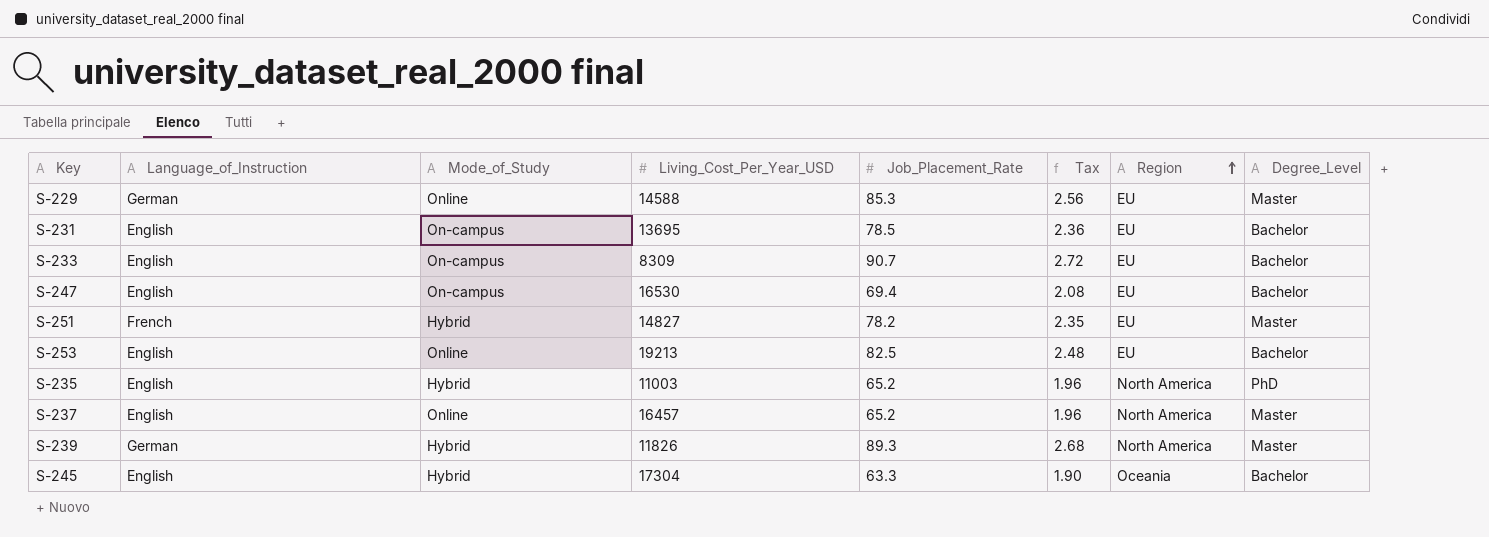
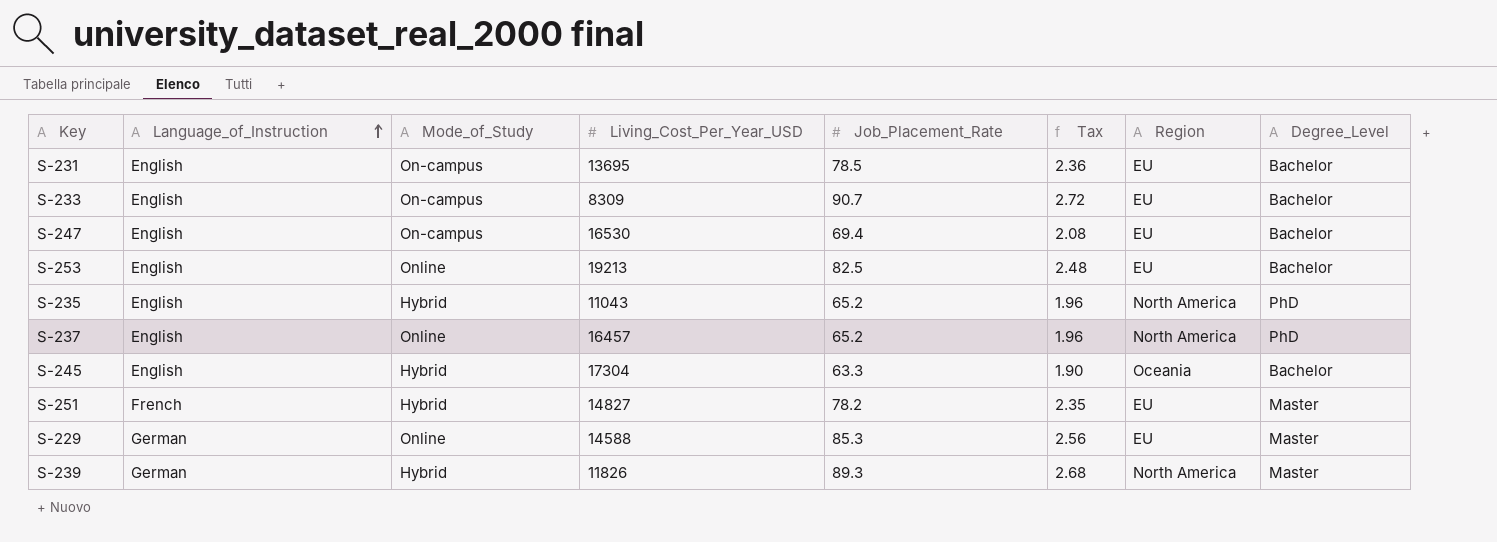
row order: Region ascending -> Language_of_Instruction ascending
S-235 | Living_Cost_Per_Year_USD: 11003 -> 11043
S-237 | Degree_Level: Master -> PhD

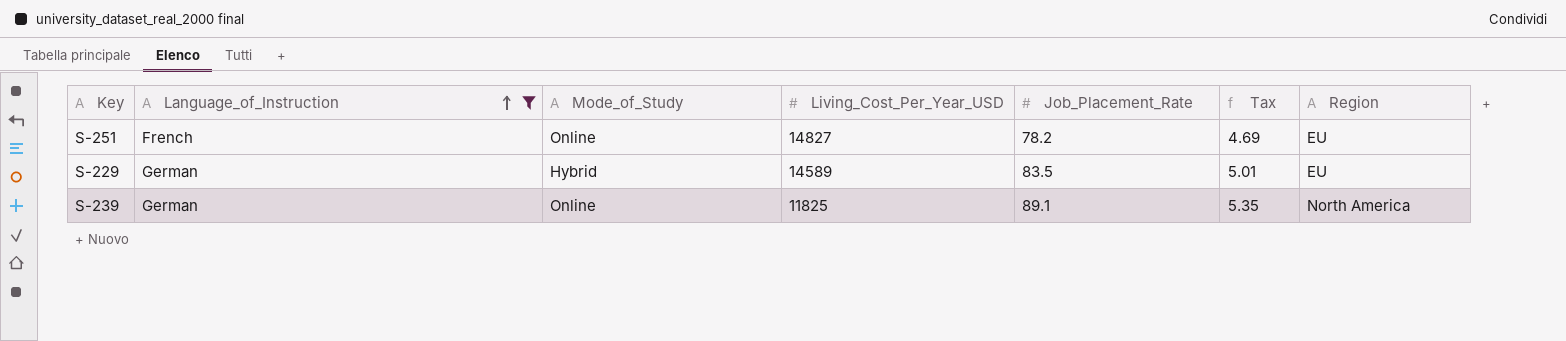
filter: none -> Language_of_Instruction != English
column Degree_Level | position: 8 -> none
column Tax | formula: [Job_Placement_Rate] * 0.03 -> [Job_Placement_Rate] * 0.06
S-251 | Mode_of_Study: Hybrid -> Online
S-229 | Mode_of_Study: Online -> Hybrid
S-229 | Living_Cost_Per_Year_USD: 14588 -> 14589
S-229 | Job_Placement_Rate: 85.3 -> 83.5
S-239 | Mode_of_Study: Hybrid -> Online
S-239 | Living_Cost_Per_Year_USD: 11826 -> 11825
S-239 | Job_Placement_Rate: 89.3 -> 89.1

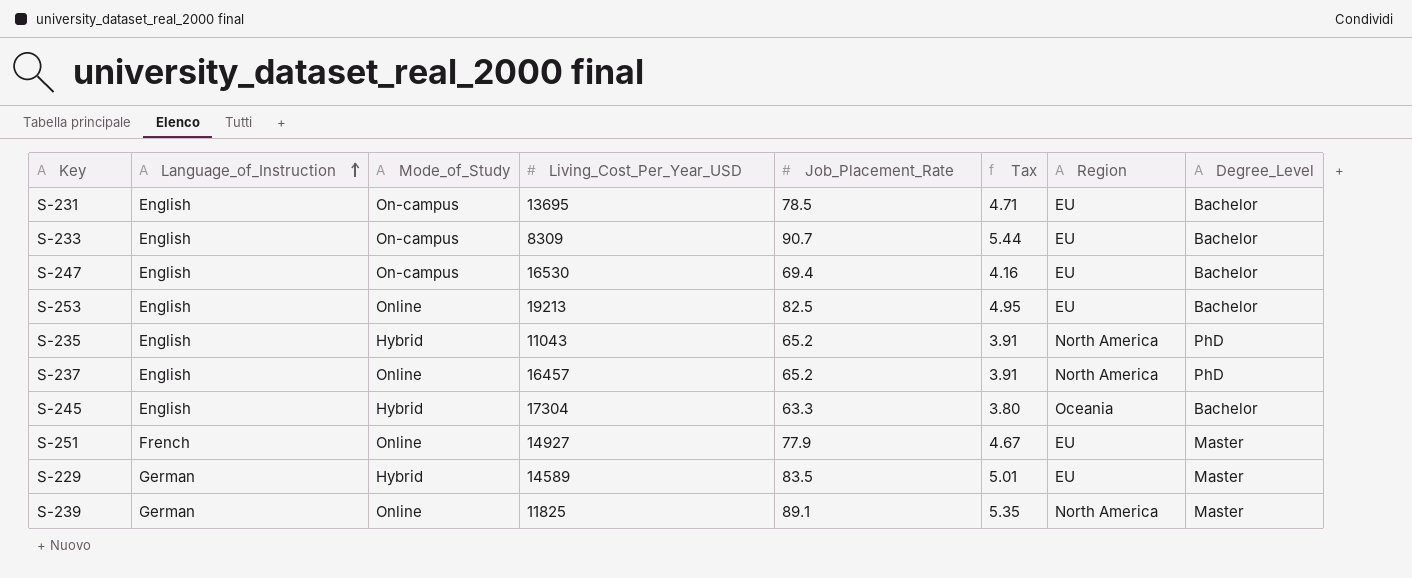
filter: Language_of_Instruction != English -> none
column Degree_Level | position: none -> 8
S-251 | Living_Cost_Per_Year_USD: 14827 -> 14927
S-251 | Job_Placement_Rate: 78.2 -> 77.9
S-251 | Tax: 4.69 -> 4.67

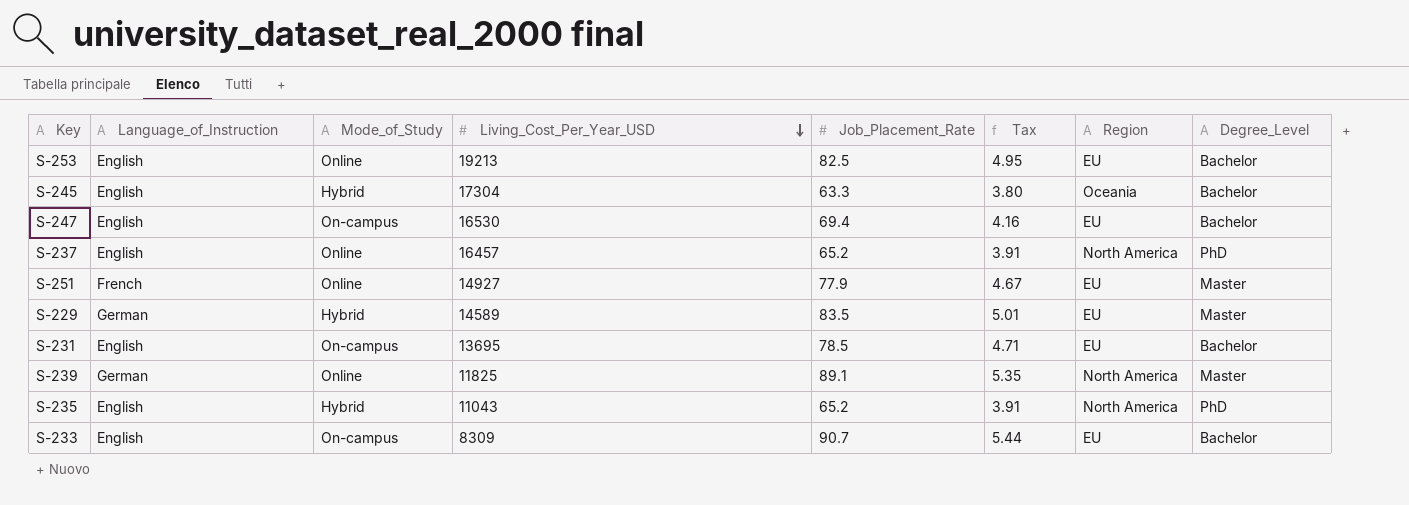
row order: Language_of_Instruction ascending -> Living_Cost_Per_Year_USD descending

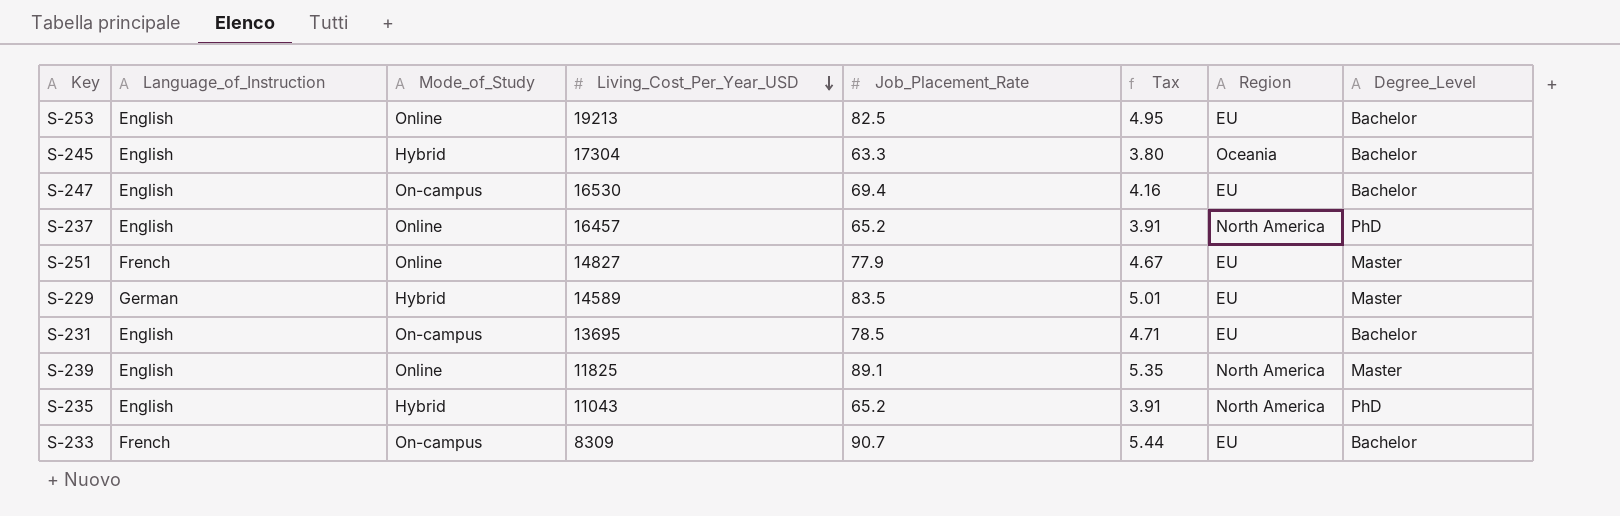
S-251 | Living_Cost_Per_Year_USD: 14927 -> 14827
S-239 | Language_of_Instruction: German -> English
S-233 | Language_of_Instruction: English -> French

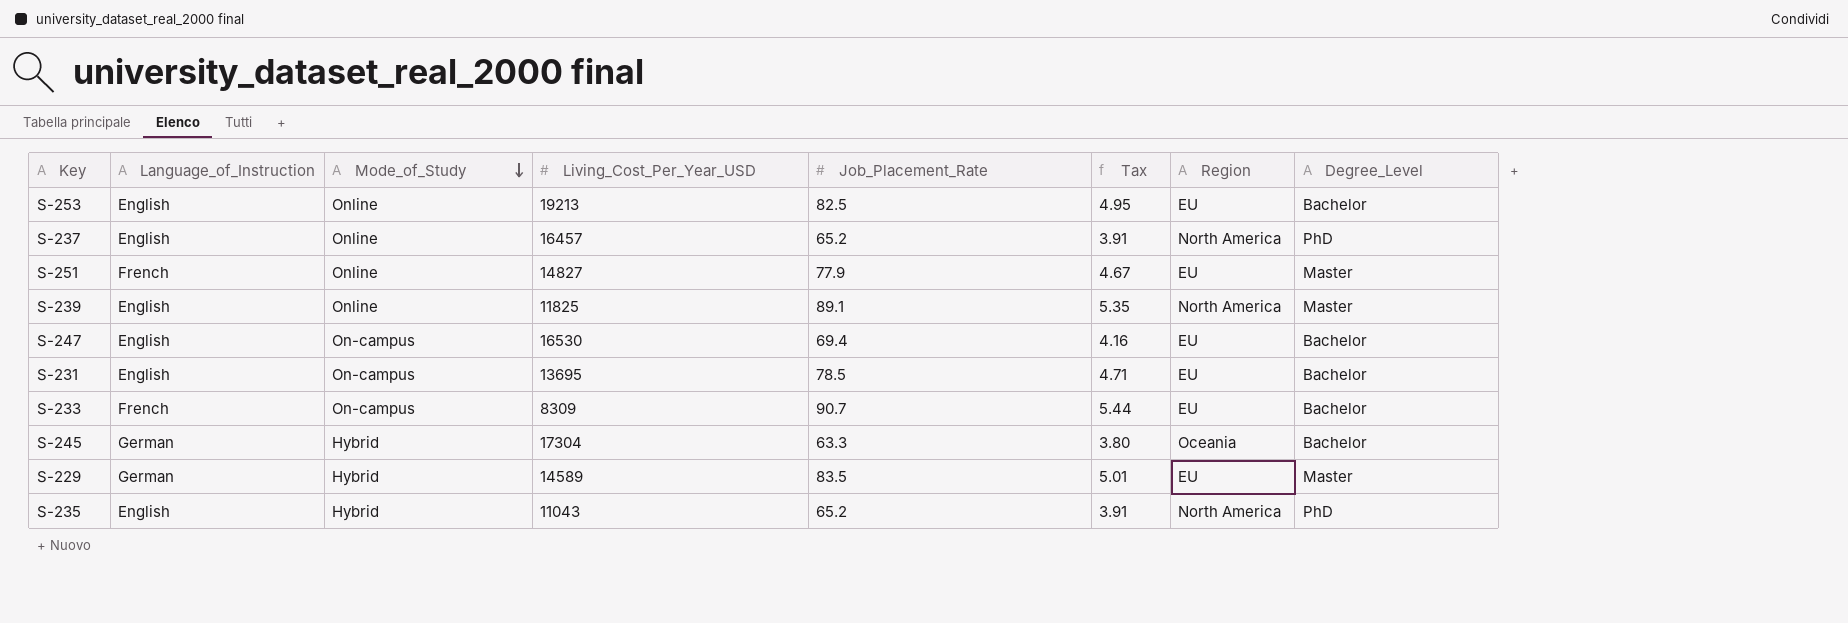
row order: Living_Cost_Per_Year_USD descending -> Mode_of_Study descending
S-245 | Language_of_Instruction: English -> German

